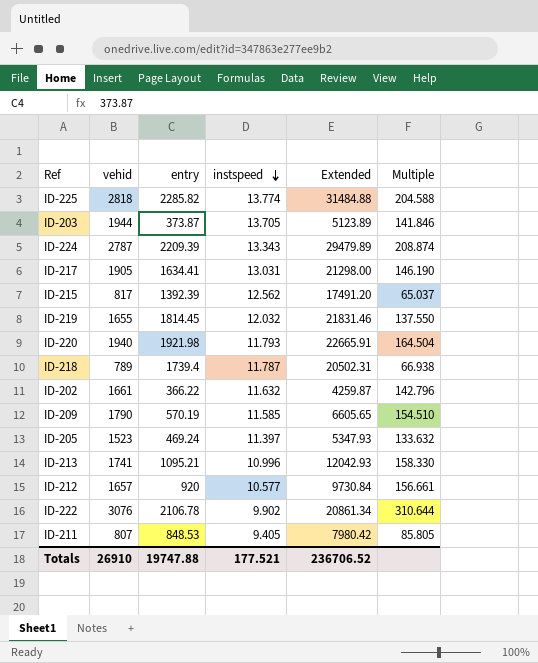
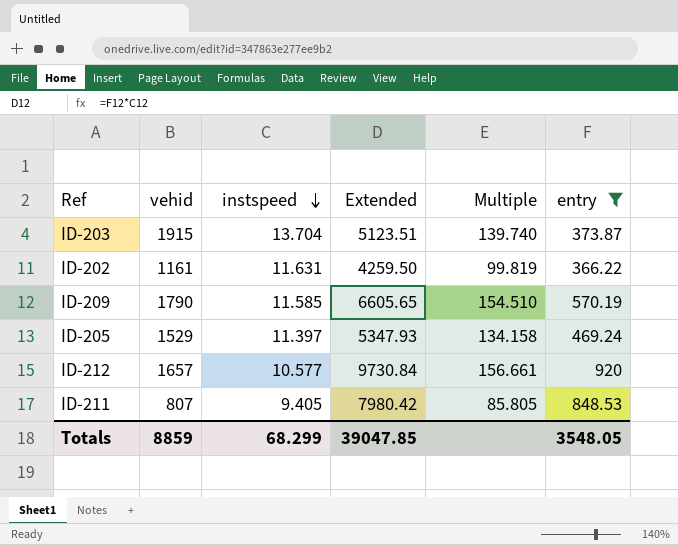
filter: none -> entry <= 920
column entry | position: 3 -> 6
ID-203 | vehid: 1944 -> 1915
ID-203 | instspeed: 13.705 -> 13.704
ID-203 | Extended: 5123.89 -> 5123.51
ID-203 | Multiple: 141.846 -> 139.740
ID-202 | vehid: 1661 -> 1161
ID-202 | instspeed: 11.632 -> 11.631
ID-202 | Extended: 4259.87 -> 4259.50
ID-202 | Multiple: 142.796 -> 99.819
ID-205 | vehid: 1523 -> 1529
ID-205 | Multiple: 133.632 -> 134.158
Totals | vehid: 26910 -> 8859
Totals | instspeed: 177.521 -> 68.299
Totals | Extended: 236706.52 -> 39047.85
Totals | entry: 19747.88 -> 3548.05

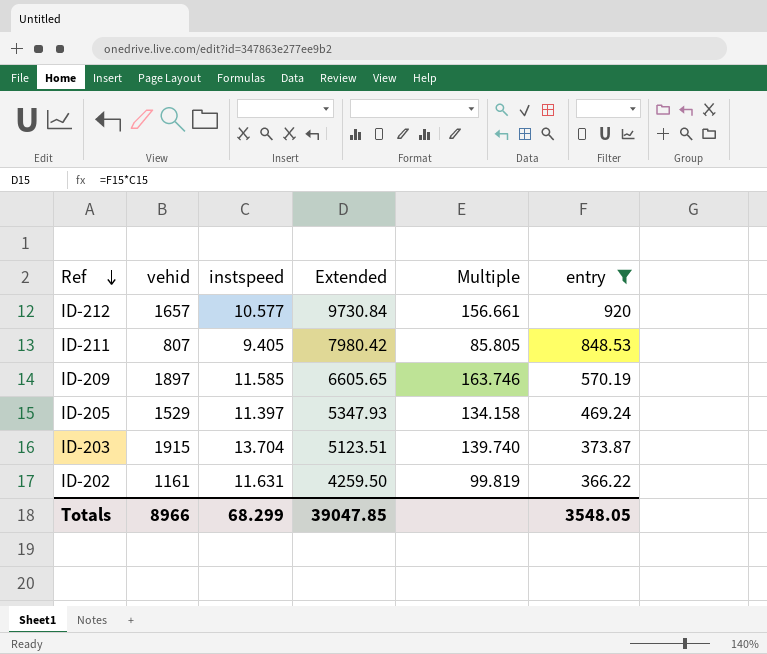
row order: instspeed descending -> Ref descending
ID-209 | vehid: 1790 -> 1897
ID-209 | Multiple: 154.510 -> 163.746
Totals | vehid: 8859 -> 8966

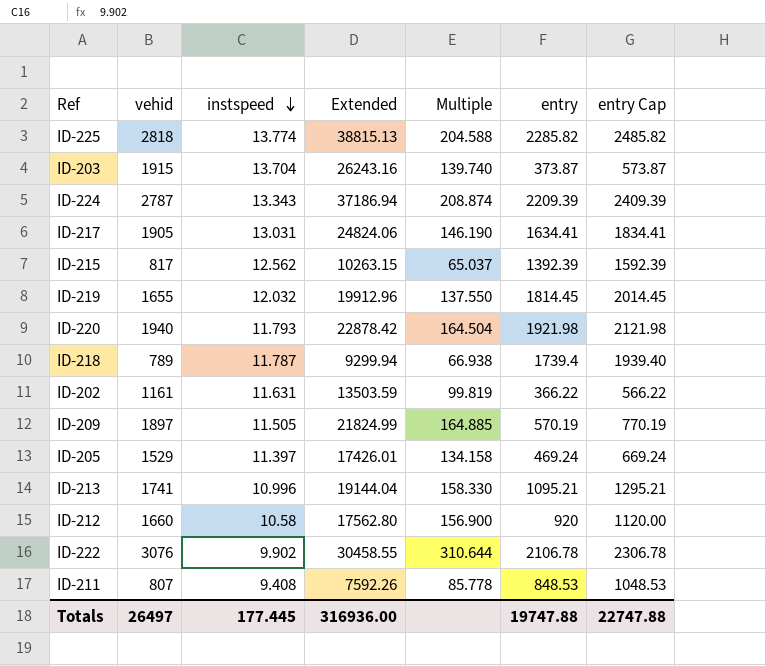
filter: entry <= 920 -> none
row order: Ref descending -> instspeed descending
column Extended | formula: [instspeed] * [entry] -> [vehid] * [instspeed]
column entry Cap | formula: none -> [entry] + 200
ID-209 | instspeed: 11.585 -> 11.505
ID-209 | Multiple: 163.746 -> 164.885
ID-212 | vehid: 1657 -> 1660
ID-212 | instspeed: 10.577 -> 10.58
ID-212 | Multiple: 156.661 -> 156.900
ID-211 | instspeed: 9.405 -> 9.408
ID-211 | Multiple: 85.805 -> 85.778
Totals | vehid: 8966 -> 26497
Totals | instspeed: 68.299 -> 177.445
Totals | Extended: 39047.85 -> 316936.00
Totals | entry: 3548.05 -> 19747.88

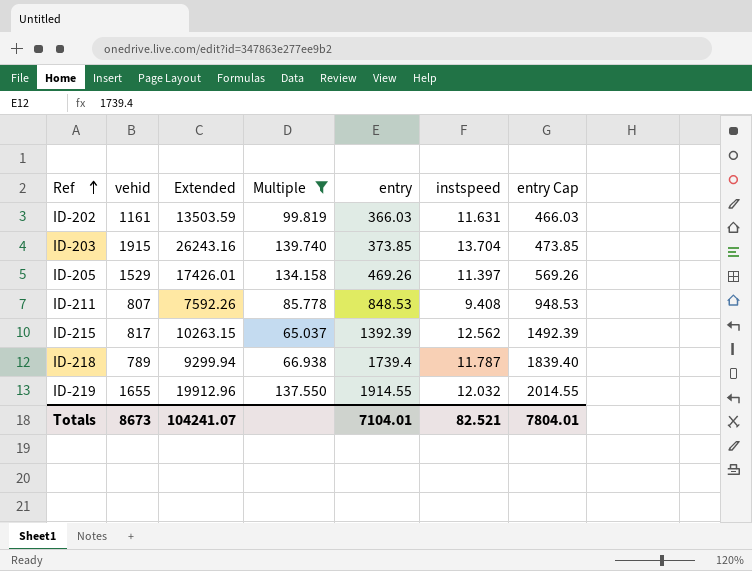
filter: none -> Multiple <= 139.740
row order: instspeed descending -> Ref ascending
column instspeed | position: 3 -> 6
column entry Cap | formula: [entry] + 200 -> [entry] + 100
ID-202 | entry: 366.22 -> 366.03
ID-203 | entry: 373.87 -> 373.85
ID-205 | entry: 469.24 -> 469.26
ID-219 | entry: 1814.45 -> 1914.55
Totals | vehid: 26497 -> 8673
Totals | Extended: 316936.00 -> 104241.07
Totals | entry: 19747.88 -> 7104.01
Totals | instspeed: 177.445 -> 82.521
Totals | entry Cap: 22747.88 -> 7804.01

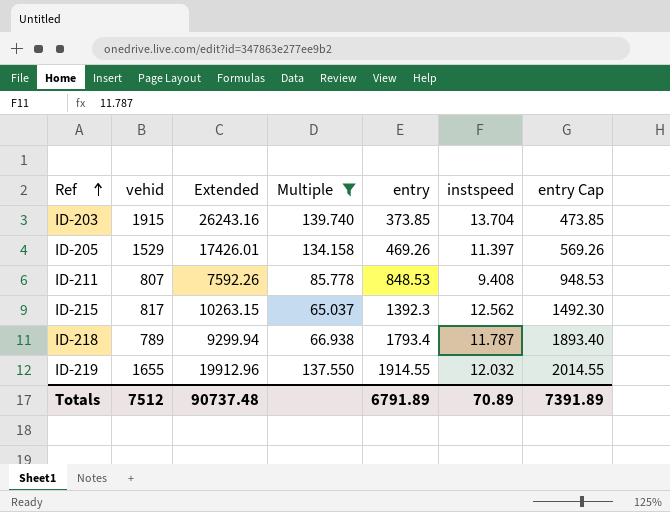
row ID-202: 1161 | 13503.59 | 99.819 | 366.03 | 11.631 | 466.03 -> none
ID-215 | entry: 1392.39 -> 1392.3
ID-215 | entry Cap: 1492.39 -> 1492.30
ID-218 | entry: 1739.4 -> 1793.4
ID-218 | entry Cap: 1839.40 -> 1893.40
Totals | vehid: 8673 -> 7512
Totals | Extended: 104241.07 -> 90737.48
Totals | entry: 7104.01 -> 6791.89
Totals | instspeed: 82.521 -> 70.89
Totals | entry Cap: 7804.01 -> 7391.89

